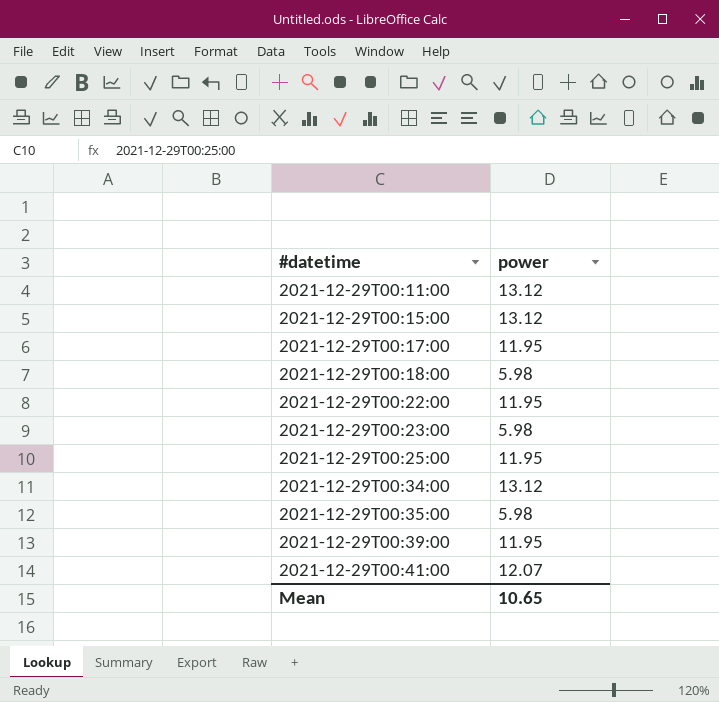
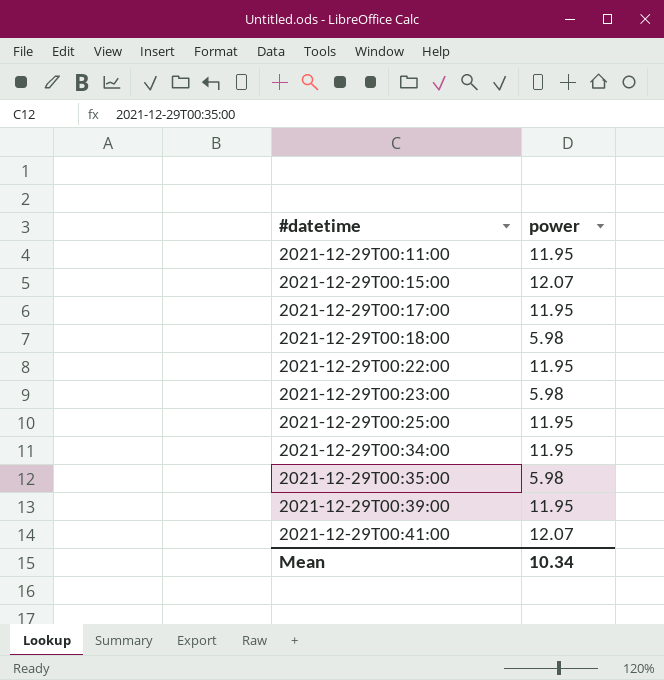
2021-12-29T00:11:00 | power: 13.12 -> 11.95
2021-12-29T00:15:00 | power: 13.12 -> 12.07
2021-12-29T00:34:00 | power: 13.12 -> 11.95
Mean | power: 10.65 -> 10.34

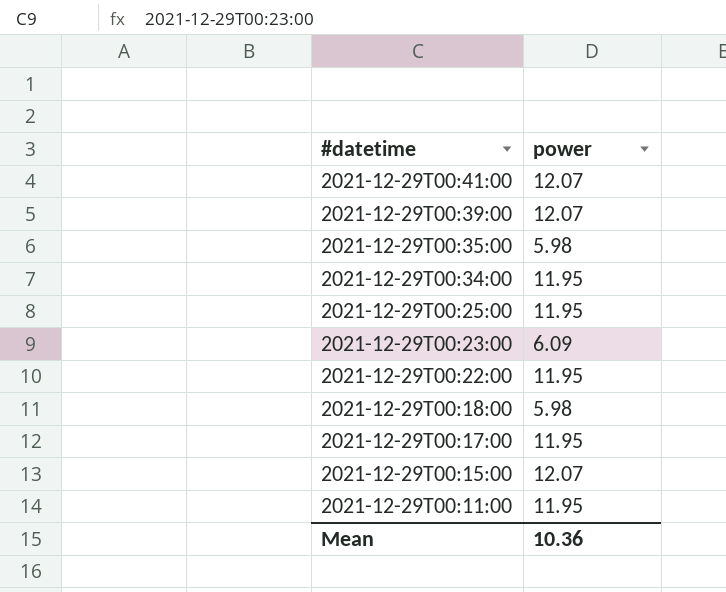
row order: #datetime ascending -> #datetime descending
2021-12-29T00:39:00 | power: 11.95 -> 12.07
2021-12-29T00:23:00 | power: 5.98 -> 6.09
Mean | power: 10.34 -> 10.36

